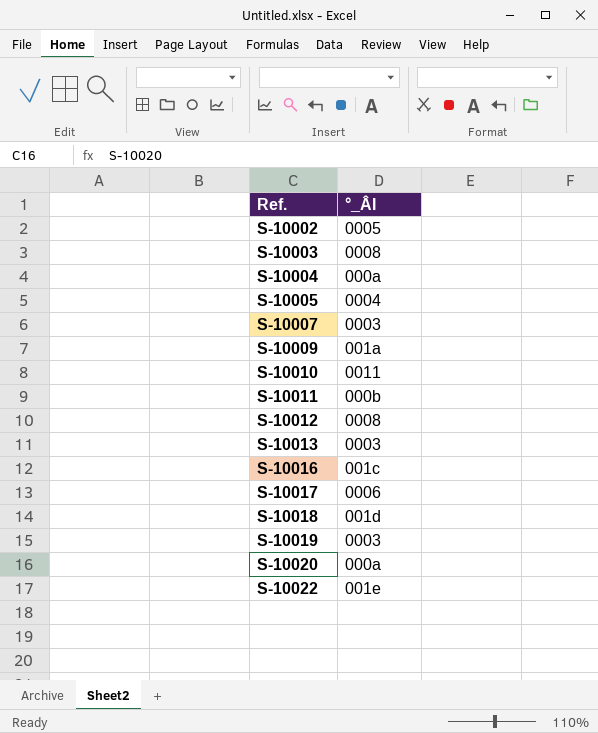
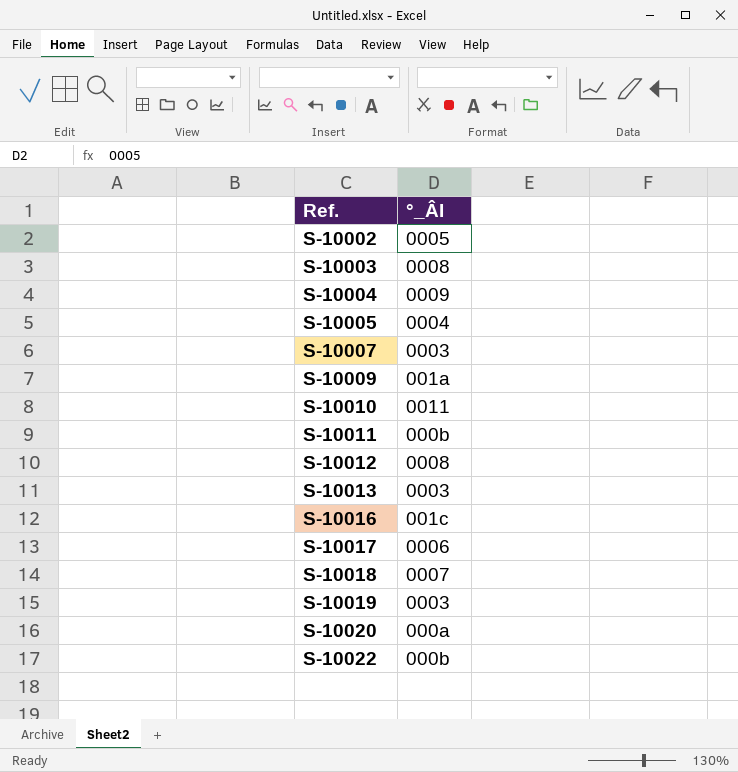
S-10004 | °_ÂI: 000a -> 0009
S-10018 | °_ÂI: 001d -> 0007
S-10022 | °_ÂI: 001e -> 000b

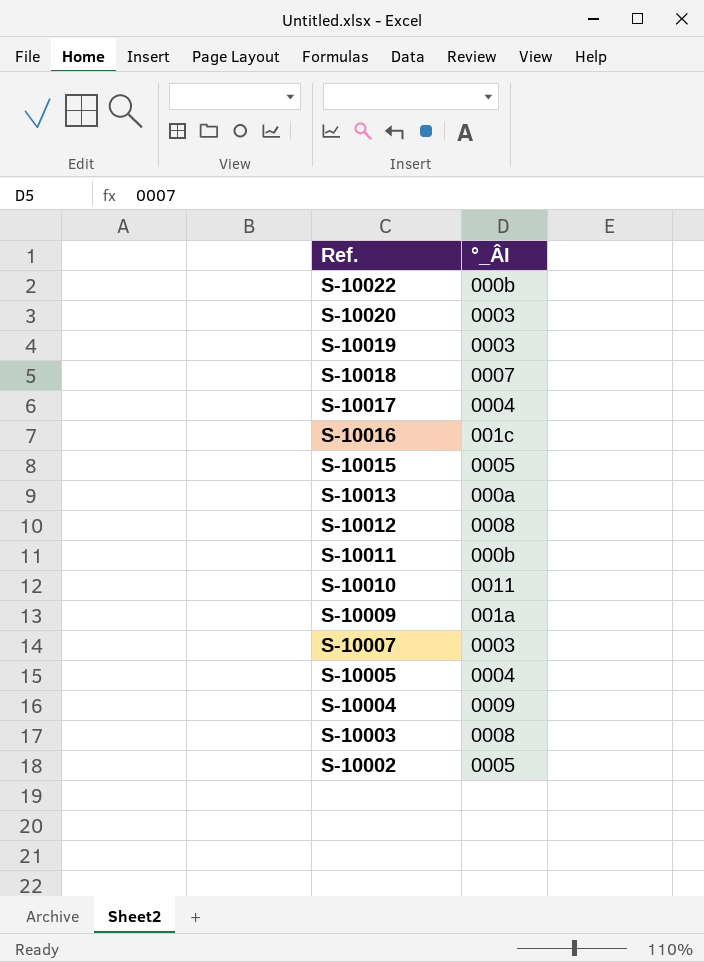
row order: Ref. ascending -> Ref. descending
S-10020 | °_ÂI: 000a -> 0003
S-10017 | °_ÂI: 0006 -> 0004
row S-10015: none -> 0005
S-10013 | °_ÂI: 0003 -> 000a

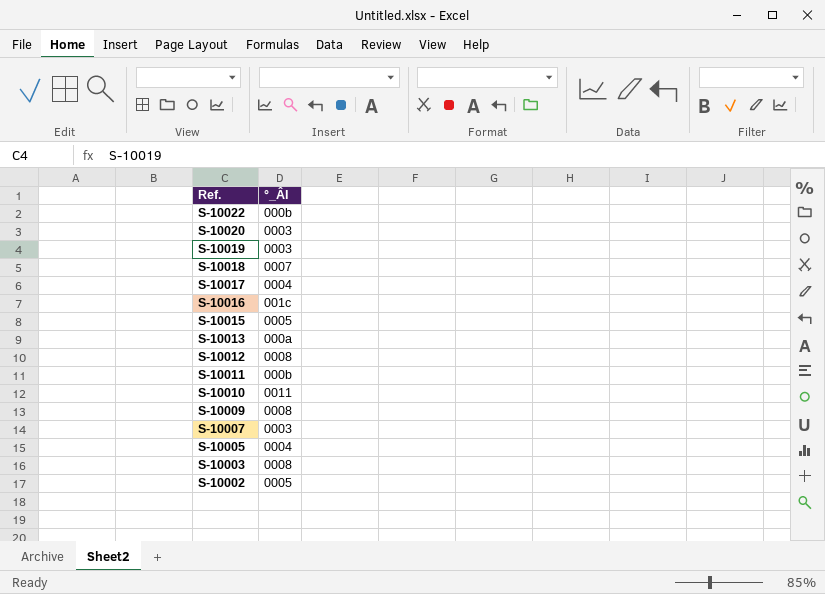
row S-10004: 0009 -> none
S-10009 | °_ÂI: 001a -> 0008

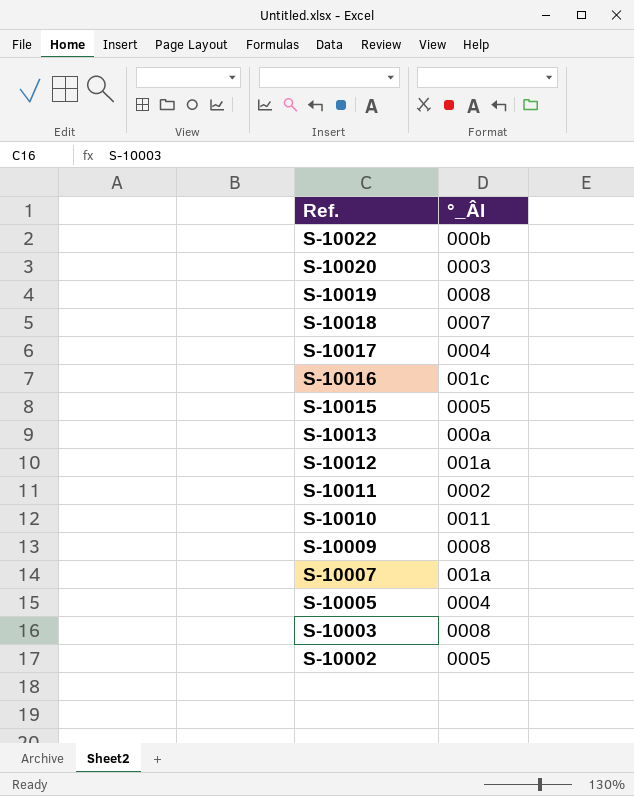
S-10019 | °_ÂI: 0003 -> 0008
S-10012 | °_ÂI: 0008 -> 001a
S-10011 | °_ÂI: 000b -> 0002
S-10007 | °_ÂI: 0003 -> 001a

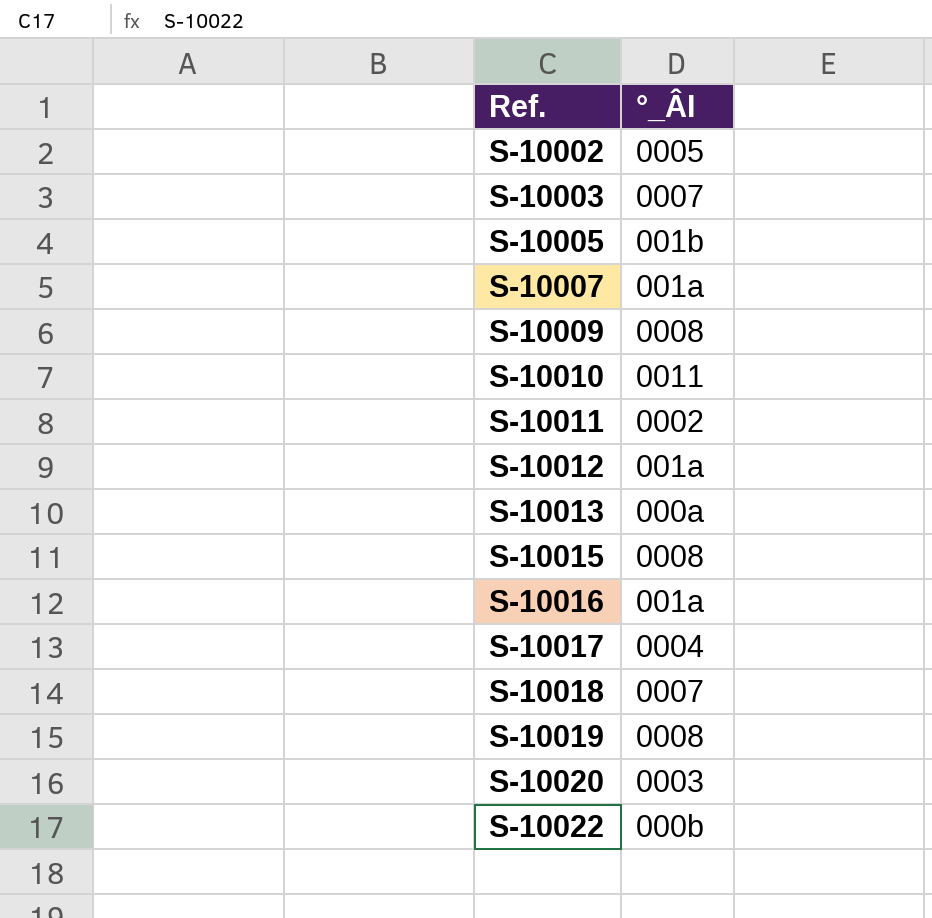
row order: Ref. descending -> Ref. ascending
S-10003 | °_ÂI: 0008 -> 0007
S-10005 | °_ÂI: 0004 -> 001b
S-10015 | °_ÂI: 0005 -> 0008
S-10016 | °_ÂI: 001c -> 001a

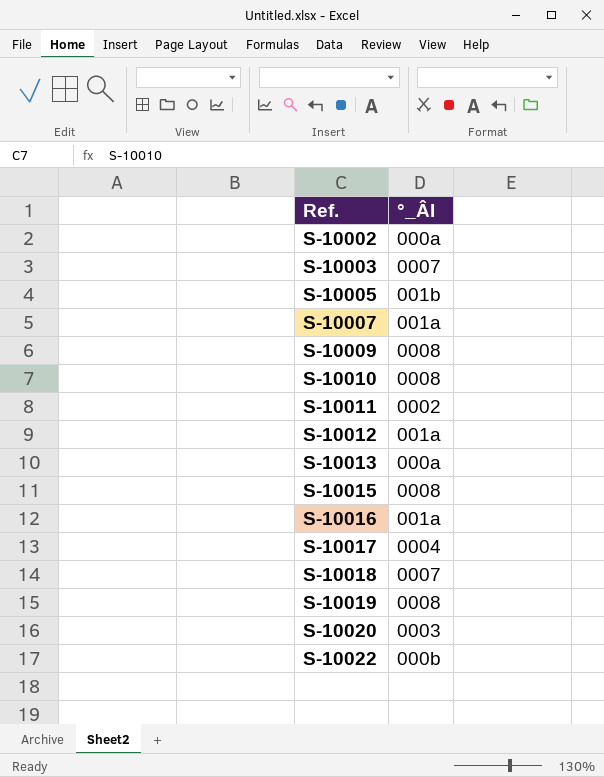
S-10002 | °_ÂI: 0005 -> 000a
S-10010 | °_ÂI: 0011 -> 0008

